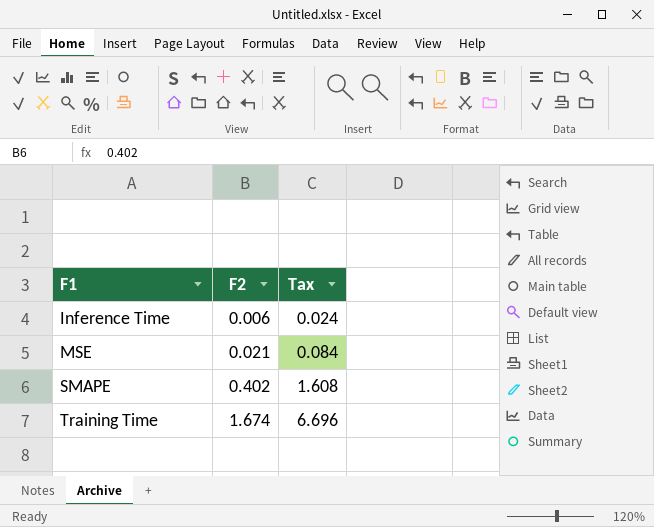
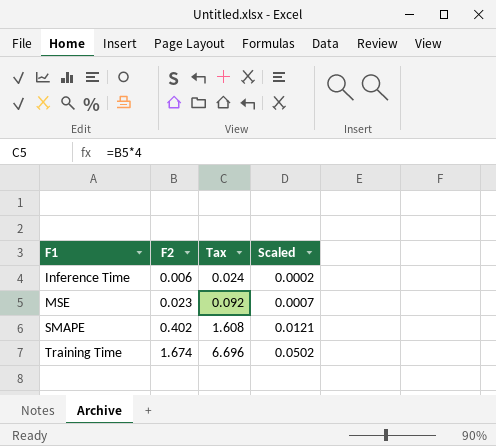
column Scaled | formula: none -> [F2] * 0.03
MSE | F2: 0.021 -> 0.023
MSE | Tax: 0.084 -> 0.092

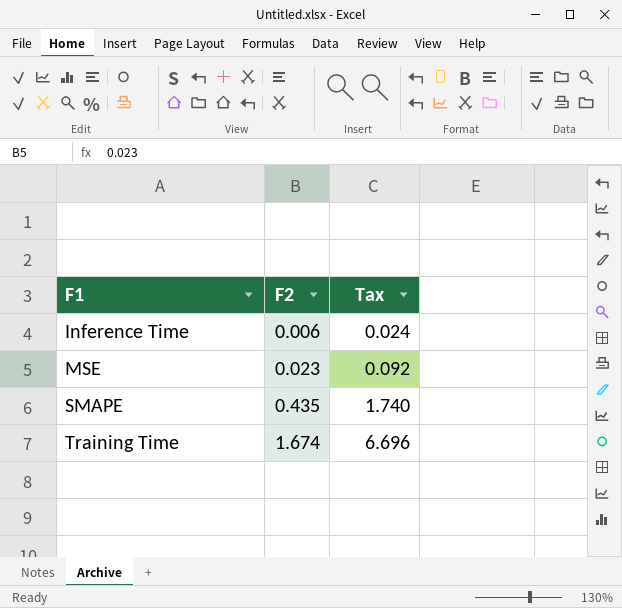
column Scaled | formula: [F2] * 0.03 -> none
SMAPE | F2: 0.402 -> 0.435
SMAPE | Tax: 1.608 -> 1.740

